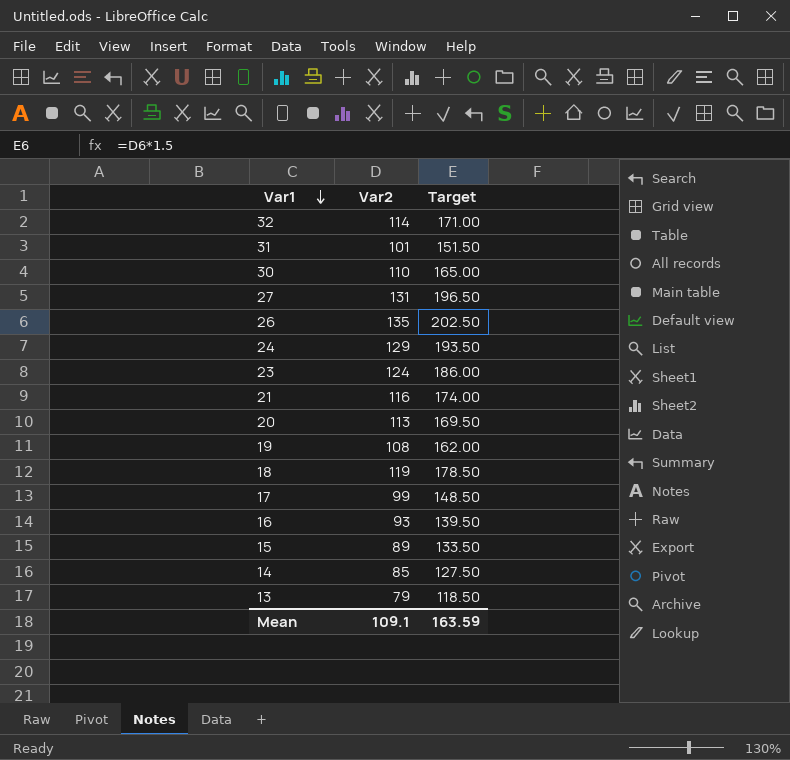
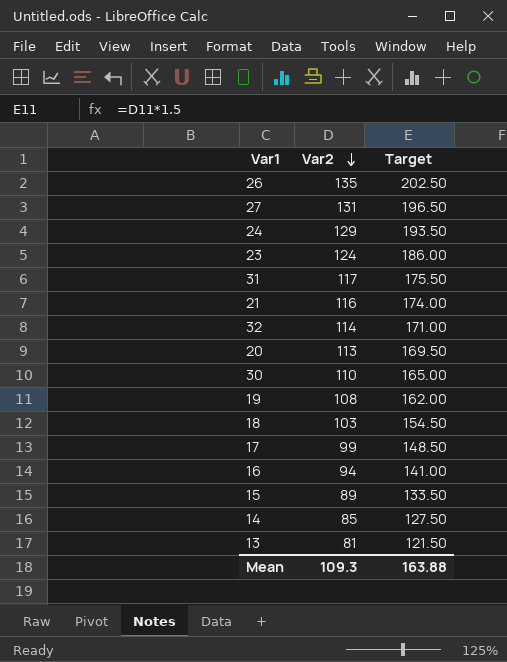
row order: Var1 descending -> Var2 descending
31 | Var2: 101 -> 117
31 | Target: 151.50 -> 175.50
18 | Var2: 119 -> 103
18 | Target: 178.50 -> 154.50
16 | Var2: 93 -> 94
16 | Target: 139.50 -> 141.00
13 | Var2: 79 -> 81
13 | Target: 118.50 -> 121.50
Mean | Var2: 109.1 -> 109.3
Mean | Target: 163.59 -> 163.88

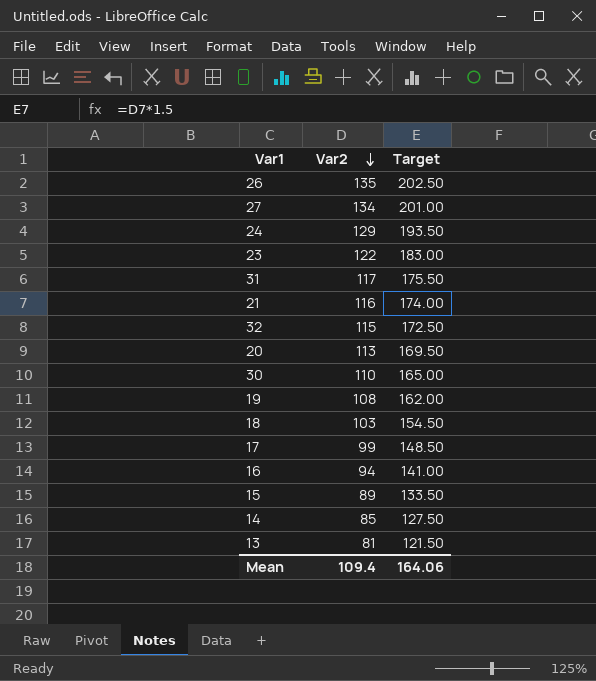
27 | Var2: 131 -> 134
27 | Target: 196.50 -> 201.00
23 | Var2: 124 -> 122
23 | Target: 186.00 -> 183.00
32 | Var2: 114 -> 115
32 | Target: 171.00 -> 172.50
Mean | Var2: 109.3 -> 109.4
Mean | Target: 163.88 -> 164.06

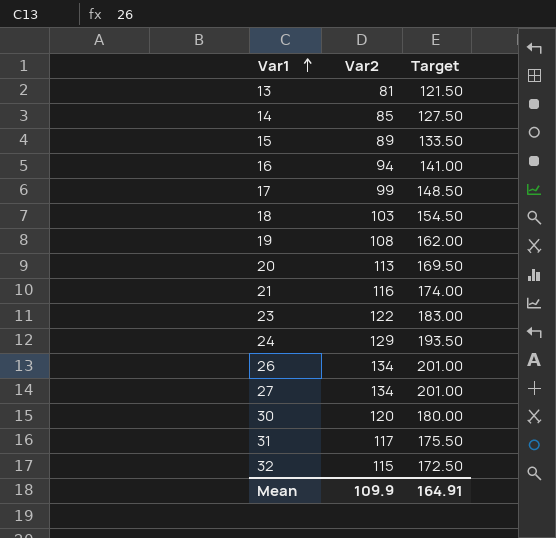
row order: Var2 descending -> Var1 ascending
26 | Var2: 135 -> 134
26 | Target: 202.50 -> 201.00
30 | Var2: 110 -> 120
30 | Target: 165.00 -> 180.00
Mean | Var2: 109.4 -> 109.9
Mean | Target: 164.06 -> 164.91

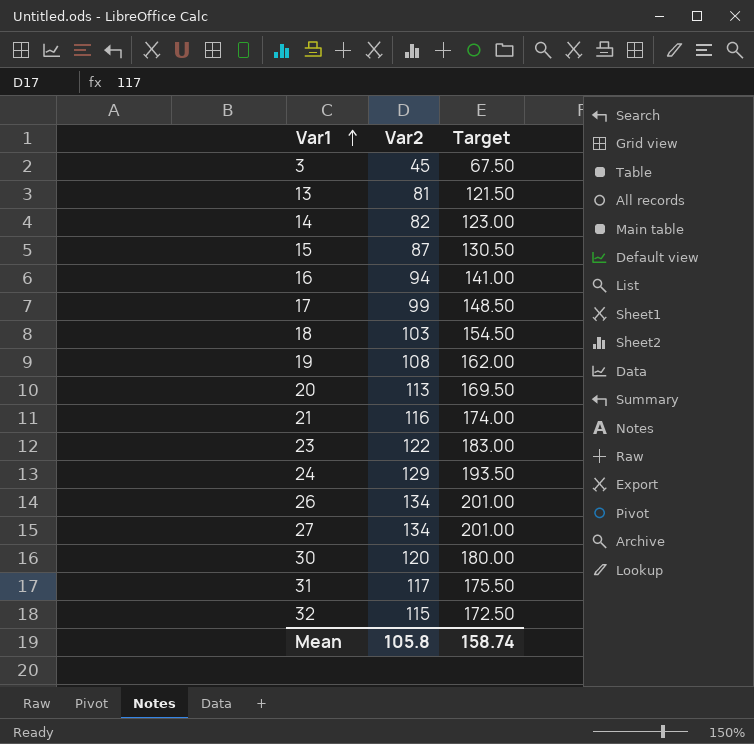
row 3: none -> 45 | 67.50
14 | Var2: 85 -> 82
14 | Target: 127.50 -> 123.00
15 | Var2: 89 -> 87
15 | Target: 133.50 -> 130.50
Mean | Var2: 109.9 -> 105.8
Mean | Target: 164.91 -> 158.74

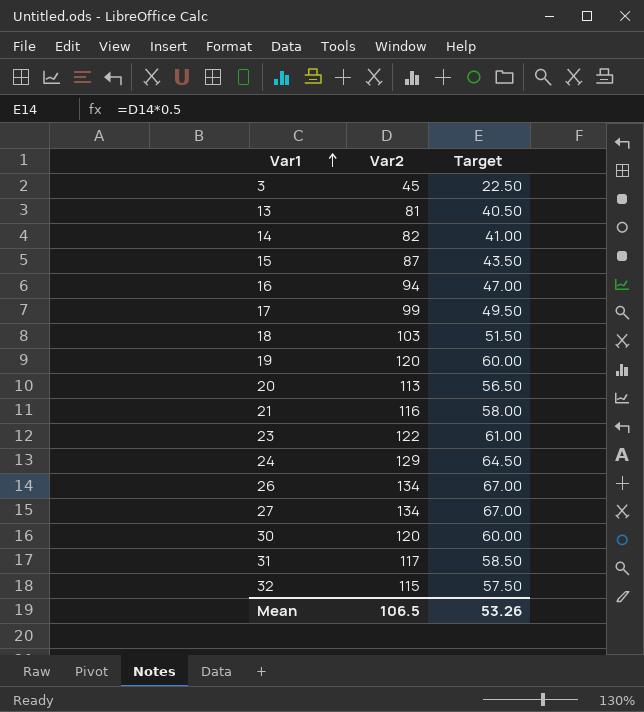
column Target | formula: [Var2] * 1.5 -> [Var2] * 0.5
19 | Var2: 108 -> 120
Mean | Var2: 105.8 -> 106.5
Mean | Target: 158.74 -> 53.26

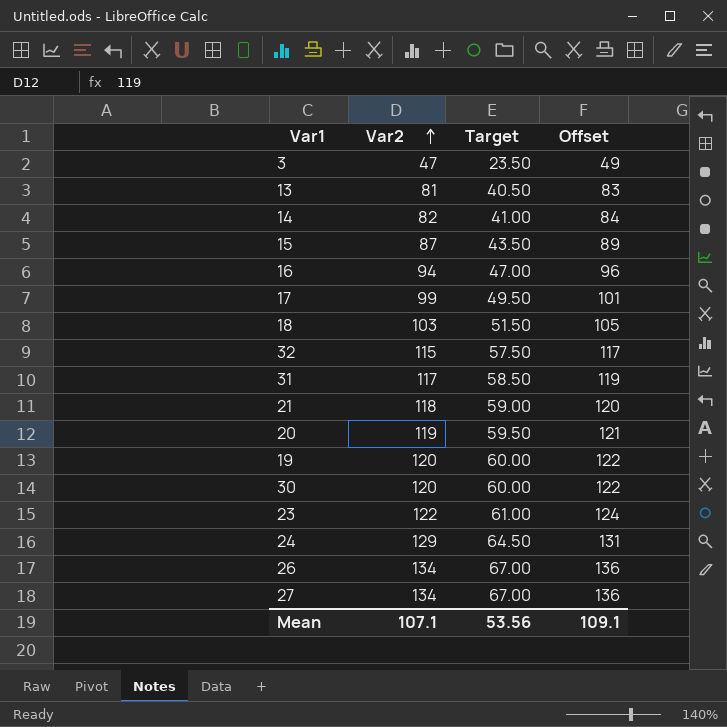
row order: Var1 ascending -> Var2 ascending
column Offset | formula: none -> [Var2] + 2
3 | Var2: 45 -> 47
3 | Target: 22.50 -> 23.50
21 | Var2: 116 -> 118
21 | Target: 58.00 -> 59.00
20 | Var2: 113 -> 119
20 | Target: 56.50 -> 59.50
Mean | Var2: 106.5 -> 107.1
Mean | Target: 53.26 -> 53.56

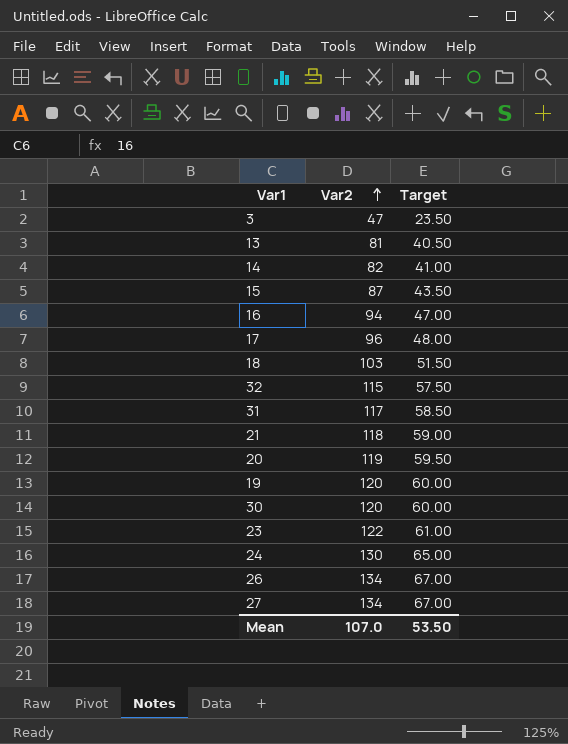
column Offset | formula: [Var2] + 2 -> none
17 | Var2: 99 -> 96
17 | Target: 49.50 -> 48.00
24 | Var2: 129 -> 130
24 | Target: 64.50 -> 65.00
Mean | Var2: 107.1 -> 107.0
Mean | Target: 53.56 -> 53.50

